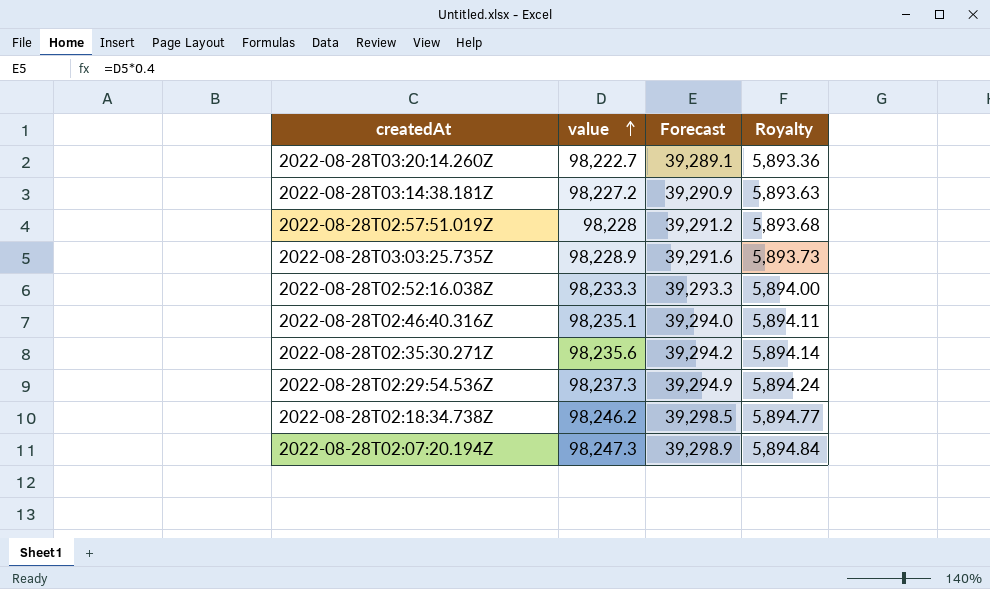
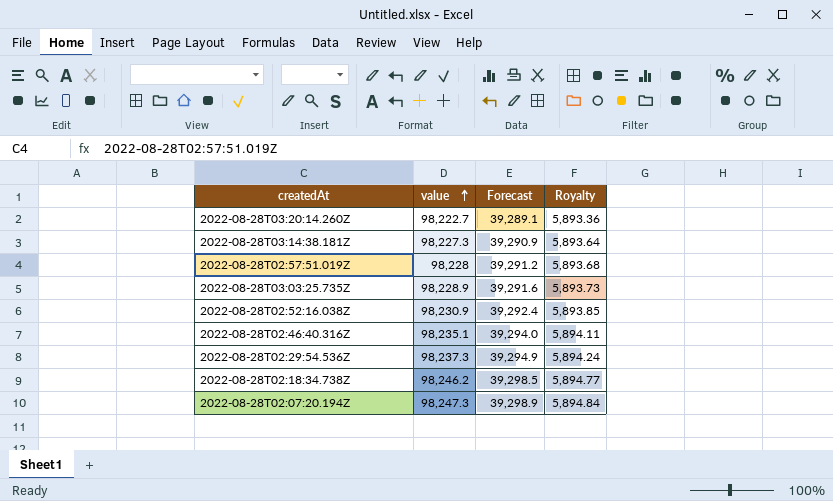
row 2022-08-28T02:35:30.271Z: 98,235.6 | 39,294.2 | 5,894.14 -> none
2022-08-28T03:14:38.181Z | value: 98,227.2 -> 98,227.3
2022-08-28T03:14:38.181Z | Royalty: 5,893.63 -> 5,893.64
2022-08-28T02:52:16.038Z | value: 98,233.3 -> 98,230.9
2022-08-28T02:52:16.038Z | Forecast: 39,293.3 -> 39,292.4
2022-08-28T02:52:16.038Z | Royalty: 5,894.00 -> 5,893.85

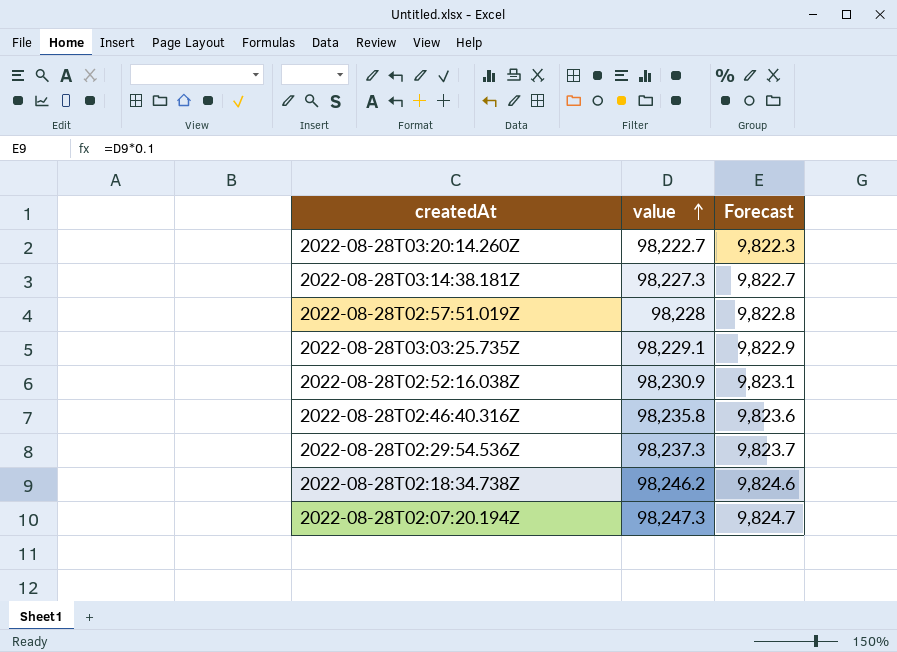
column Royalty | formula: [value] * 0.06 -> none
column Forecast | formula: [value] * 0.4 -> [value] * 0.1
2022-08-28T03:03:25.735Z | value: 98,228.9 -> 98,229.1
2022-08-28T02:46:40.316Z | value: 98,235.1 -> 98,235.8

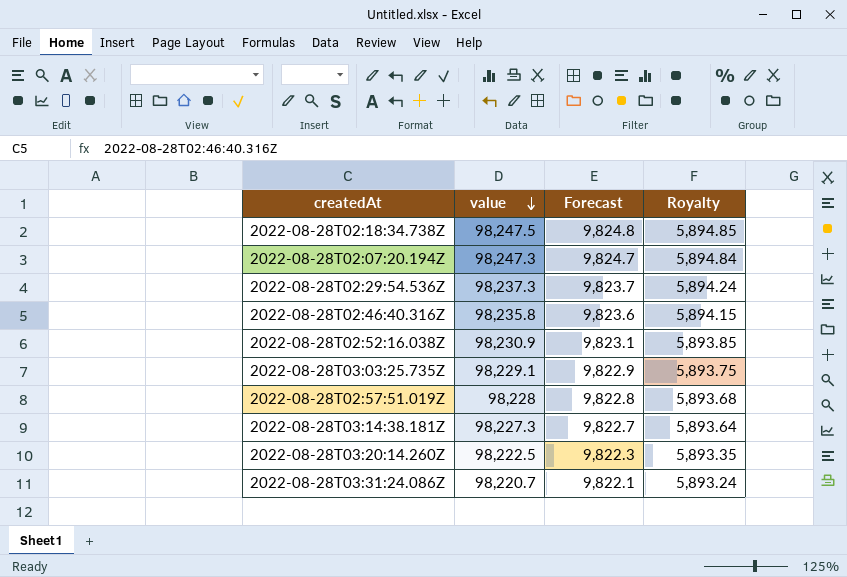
row order: value ascending -> value descending
column Royalty | formula: none -> [value] * 0.06
2022-08-28T02:18:34.738Z | value: 98,246.2 -> 98,247.5
2022-08-28T02:18:34.738Z | Forecast: 9,824.6 -> 9,824.8
2022-08-28T03:20:14.260Z | value: 98,222.7 -> 98,222.5
row 2022-08-28T03:31:24.086Z: none -> 98,220.7 | 9,822.1 | 5,893.24

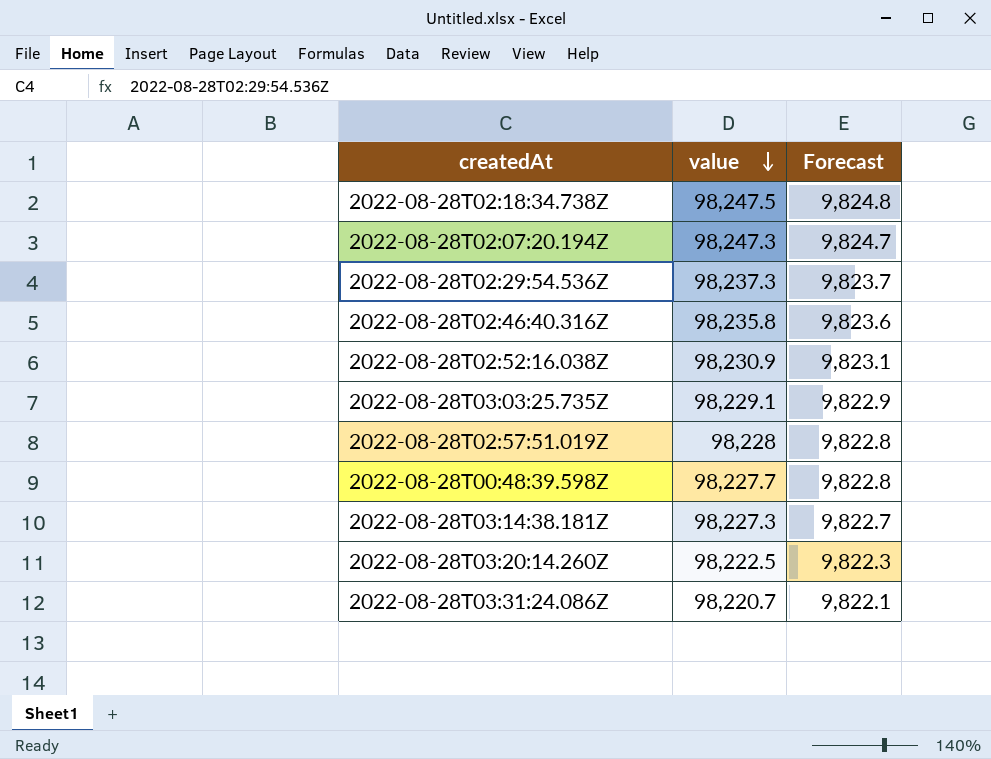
column Royalty | formula: [value] * 0.06 -> none
row 2022-08-28T00:48:39.598Z: none -> 98,227.7 | 9,822.8

